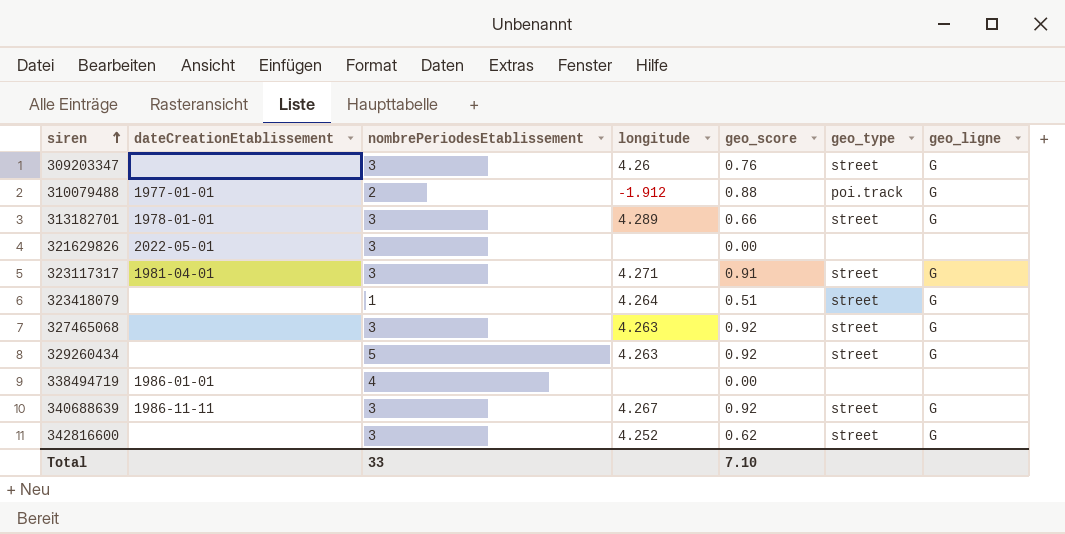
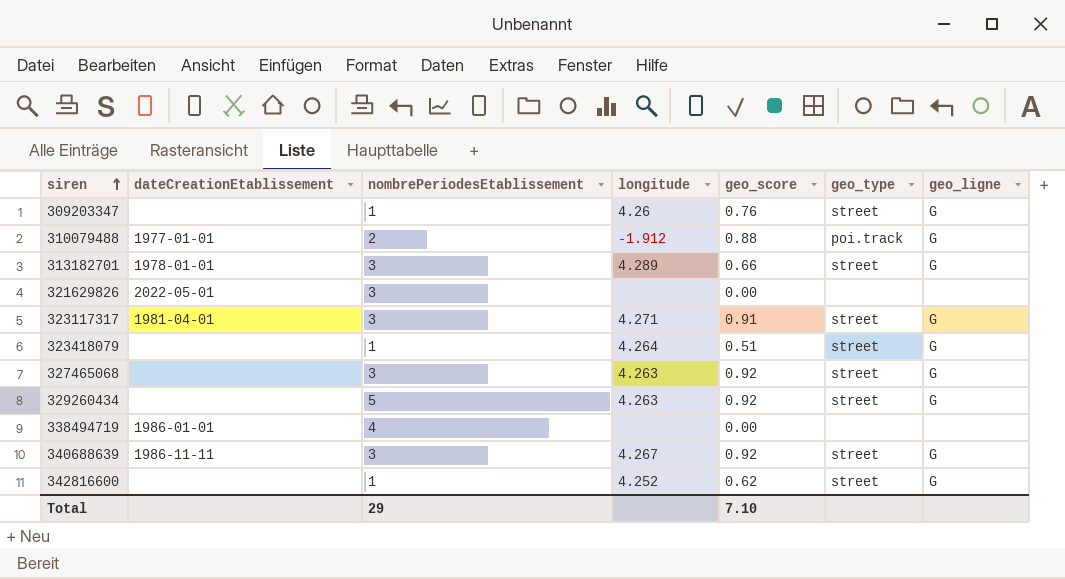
309203347 | nombrePeriodesEtablissement: 3 -> 1
342816600 | nombrePeriodesEtablissement: 3 -> 1
Total | nombrePeriodesEtablissement: 33 -> 29

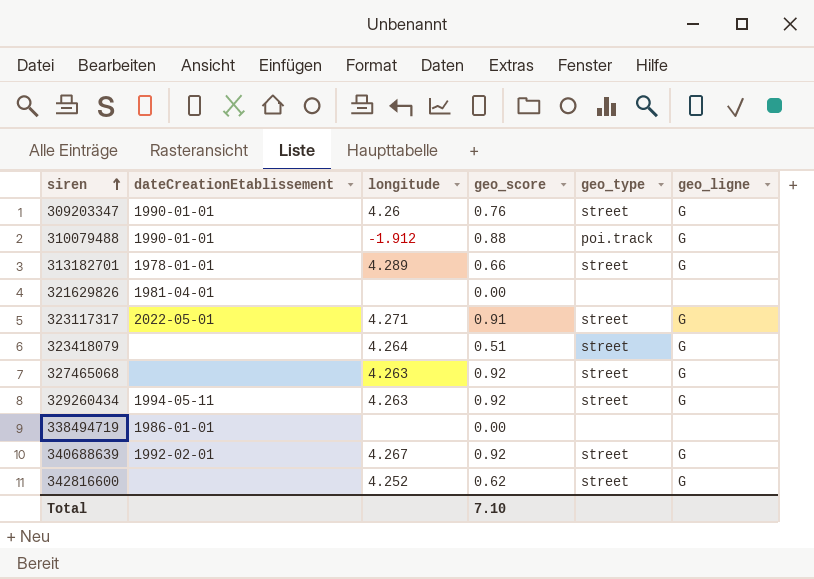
column nombrePeriodesEtablissement | position: 3 -> none
309203347 | dateCreationEtablissement: none -> 1990-01-01
310079488 | dateCreationEtablissement: 1977-01-01 -> 1990-01-01
321629826 | dateCreationEtablissement: 2022-05-01 -> 1981-04-01
323117317 | dateCreationEtablissement: 1981-04-01 -> 2022-05-01
329260434 | dateCreationEtablissement: none -> 1994-05-11
340688639 | dateCreationEtablissement: 1986-11-11 -> 1992-02-01

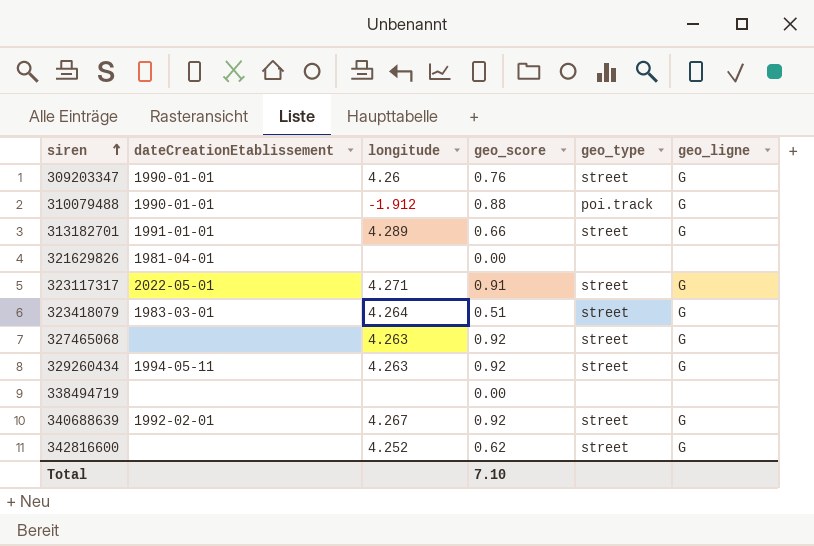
313182701 | dateCreationEtablissement: 1978-01-01 -> 1991-01-01
323418079 | dateCreationEtablissement: none -> 1983-03-01
338494719 | dateCreationEtablissement: 1986-01-01 -> none

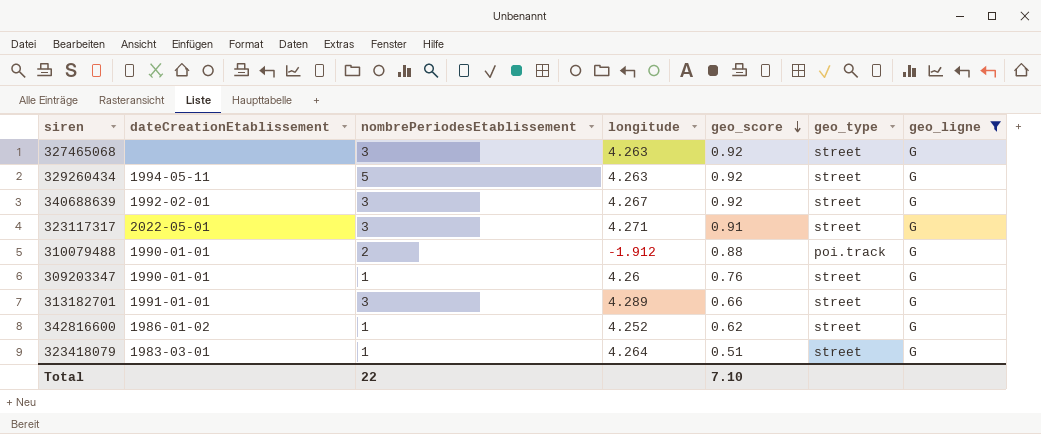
filter: none -> geo_ligne = G
row order: siren ascending -> geo_score descending
column nombrePeriodesEtablissement | position: none -> 3
342816600 | dateCreationEtablissement: none -> 1986-01-02

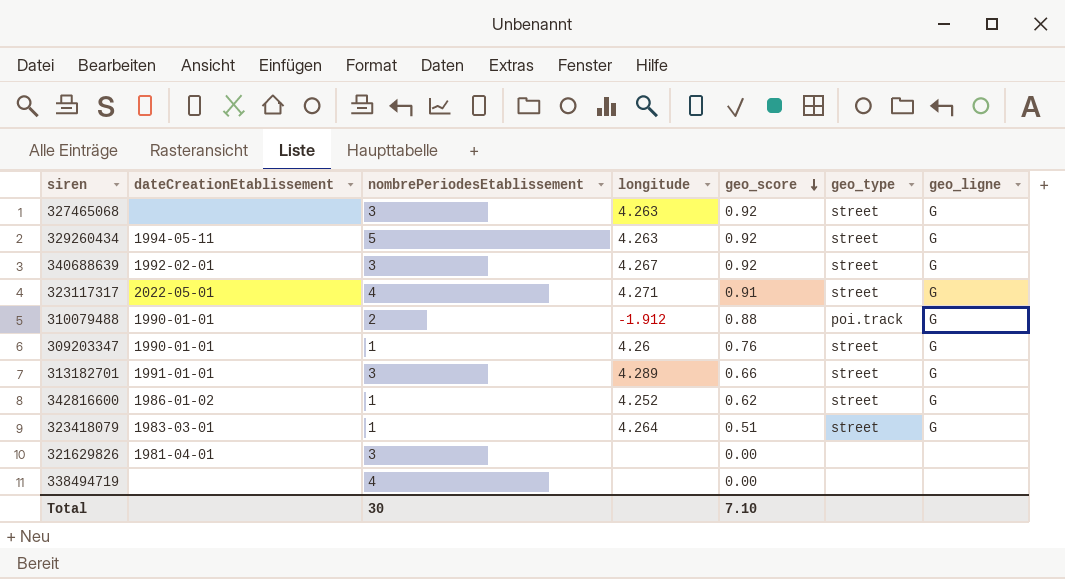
filter: geo_ligne = G -> none
323117317 | nombrePeriodesEtablissement: 3 -> 4
Total | nombrePeriodesEtablissement: 22 -> 30

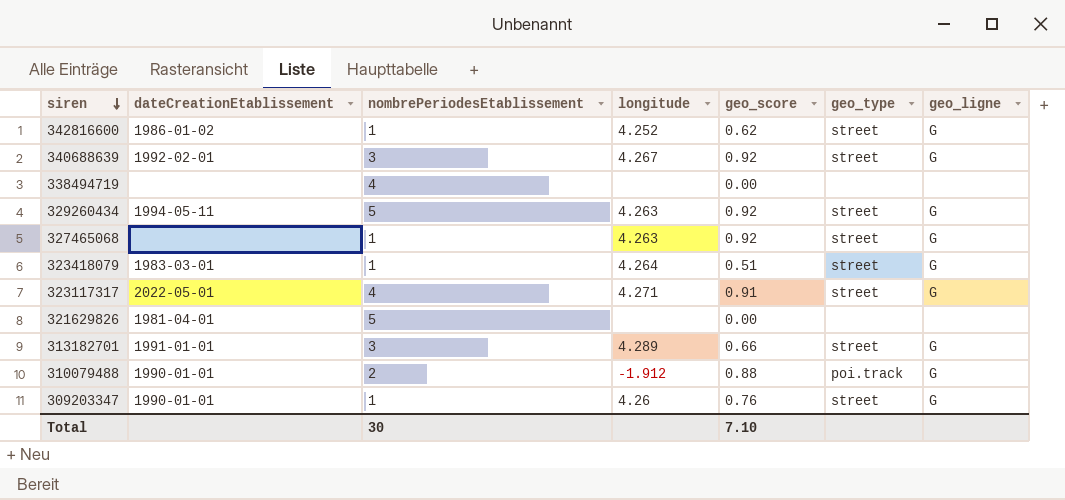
row order: geo_score descending -> siren descending
327465068 | nombrePeriodesEtablissement: 3 -> 1
321629826 | nombrePeriodesEtablissement: 3 -> 5

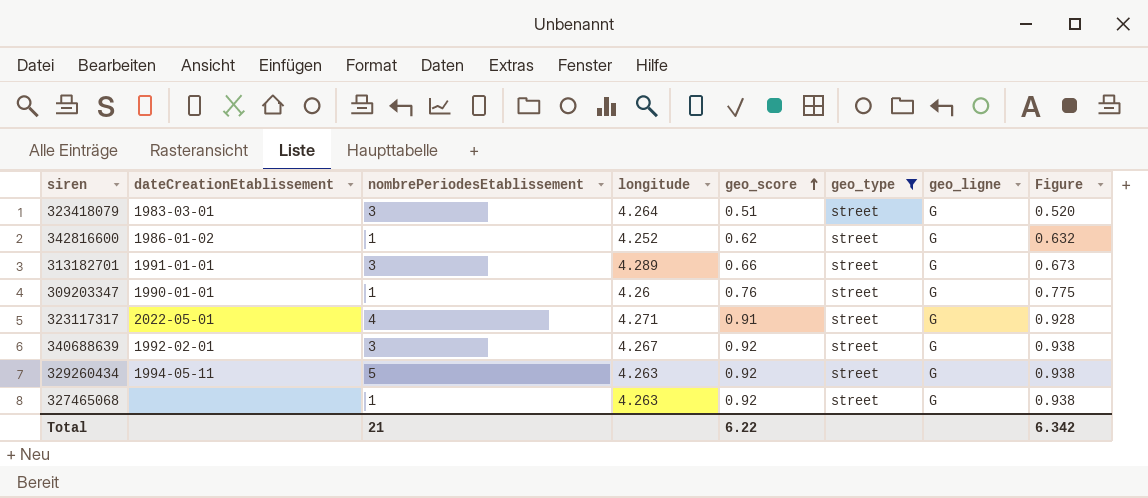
filter: none -> geo_type = street
row order: siren descending -> geo_score ascending
column Figure | formula: none -> [geo_score] * 1.02
323418079 | nombrePeriodesEtablissement: 1 -> 3
Total | nombrePeriodesEtablissement: 30 -> 21
Total | geo_score: 7.10 -> 6.22

